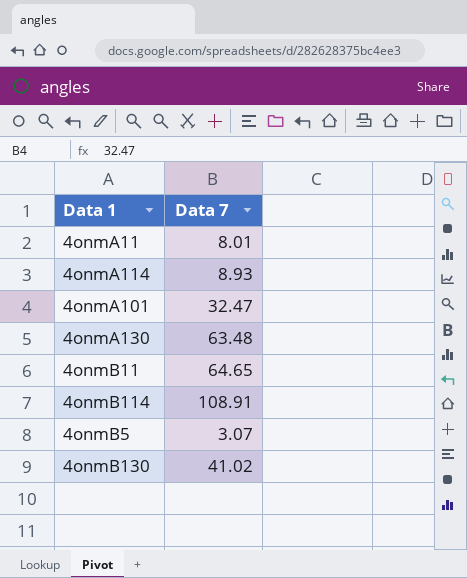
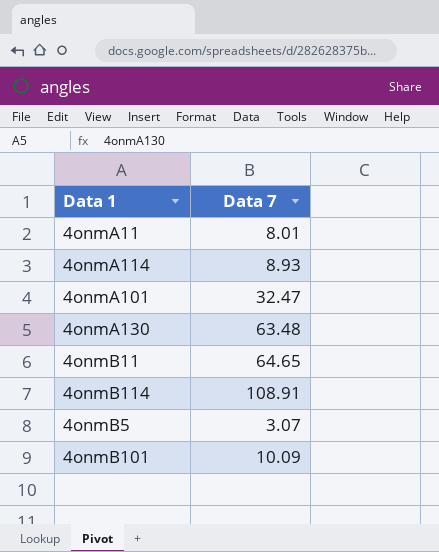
row 4onmB130: 41.02 -> none
row 4onmB101: none -> 10.09

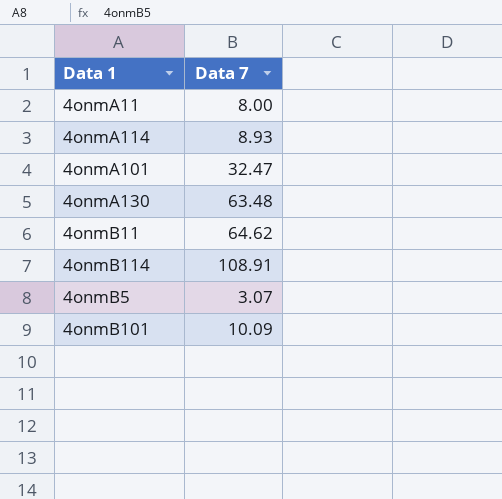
4onmA11 | Data 7: 8.01 -> 8.00
4onmB11 | Data 7: 64.65 -> 64.62

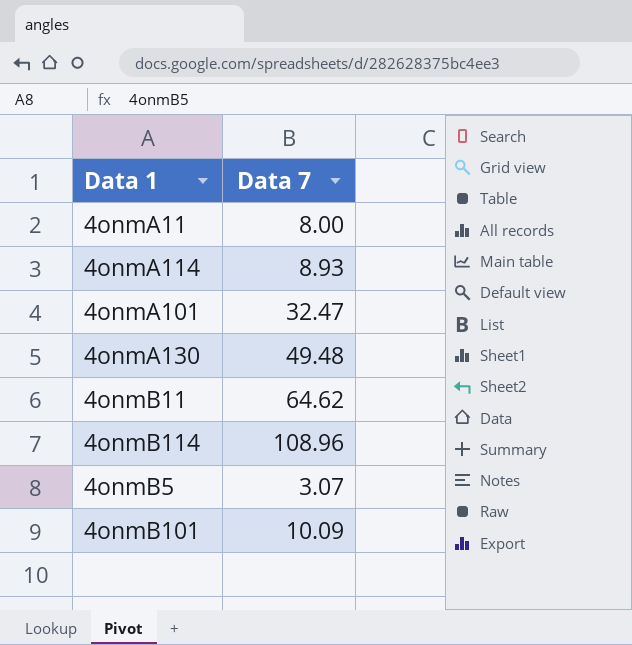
4onmA130 | Data 7: 63.48 -> 49.48
4onmB114 | Data 7: 108.91 -> 108.96

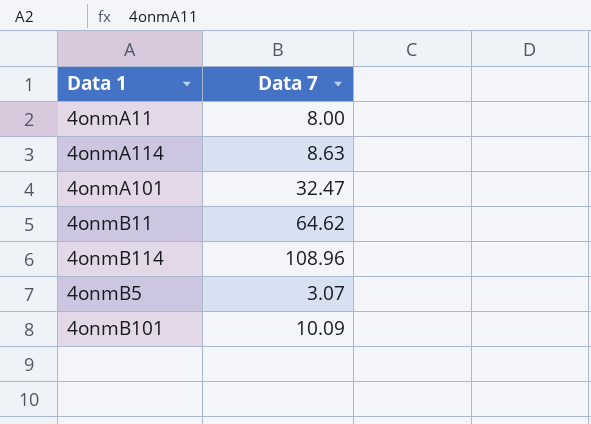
row 4onmA130: 49.48 -> none
4onmA114 | Data 7: 8.93 -> 8.63

